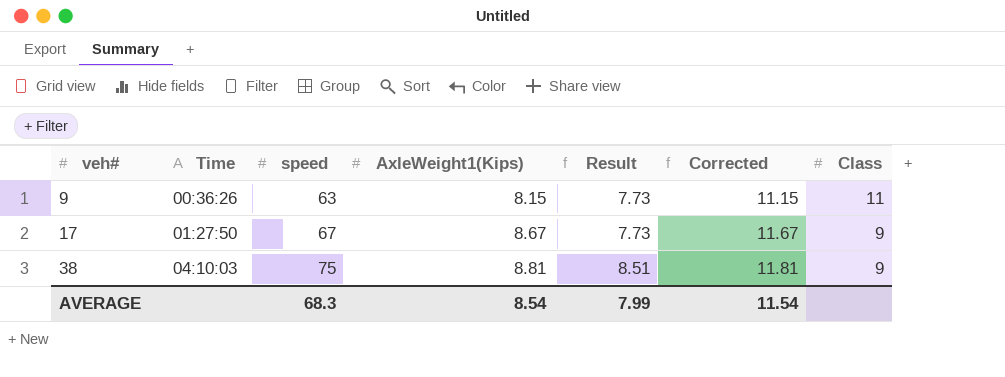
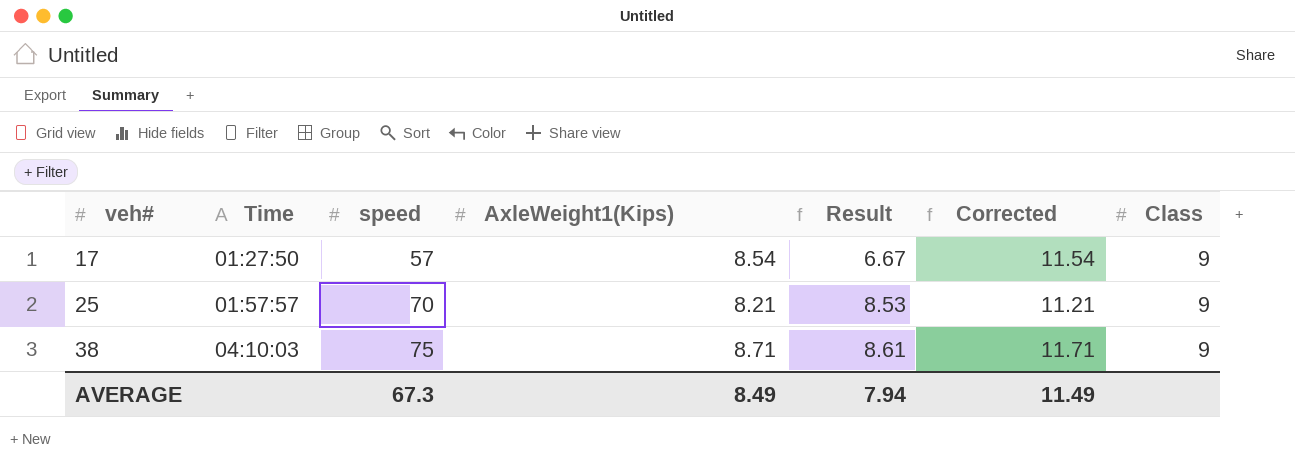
row 9: 00:36:26 | 63 | 8.15 | 7.73 | 11.15 | 11 -> none
17 | speed: 67 -> 57
17 | AxleWeight1(Kips): 8.67 -> 8.54
17 | Result: 7.73 -> 6.67
17 | Corrected: 11.67 -> 11.54
row 25: none -> 01:57:57 | 70 | 8.21 | 8.53 | 11.21 | 9
38 | AxleWeight1(Kips): 8.81 -> 8.71
38 | Result: 8.51 -> 8.61
38 | Corrected: 11.81 -> 11.71
AVERAGE | speed: 68.3 -> 67.3
AVERAGE | AxleWeight1(Kips): 8.54 -> 8.49
AVERAGE | Result: 7.99 -> 7.94
AVERAGE | Corrected: 11.54 -> 11.49

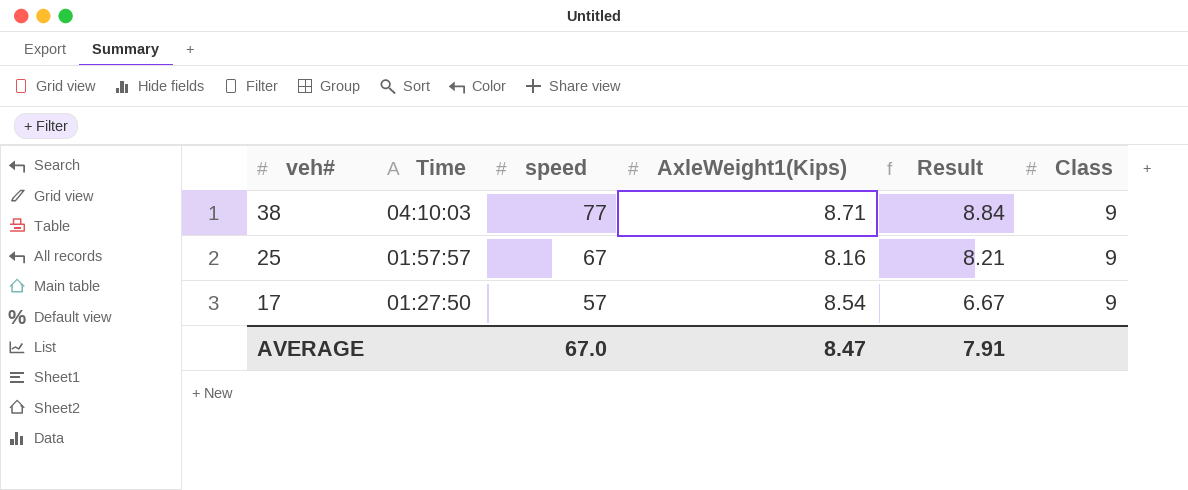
row order: veh# ascending -> veh# descending
column Corrected | formula: [AxleWeight1(Kips)] + 3 -> none
38 | speed: 75 -> 77
38 | Result: 8.61 -> 8.84
25 | speed: 70 -> 67
25 | AxleWeight1(Kips): 8.21 -> 8.16
25 | Result: 8.53 -> 8.21
AVERAGE | speed: 67.3 -> 67.0
AVERAGE | AxleWeight1(Kips): 8.49 -> 8.47
AVERAGE | Result: 7.94 -> 7.91

